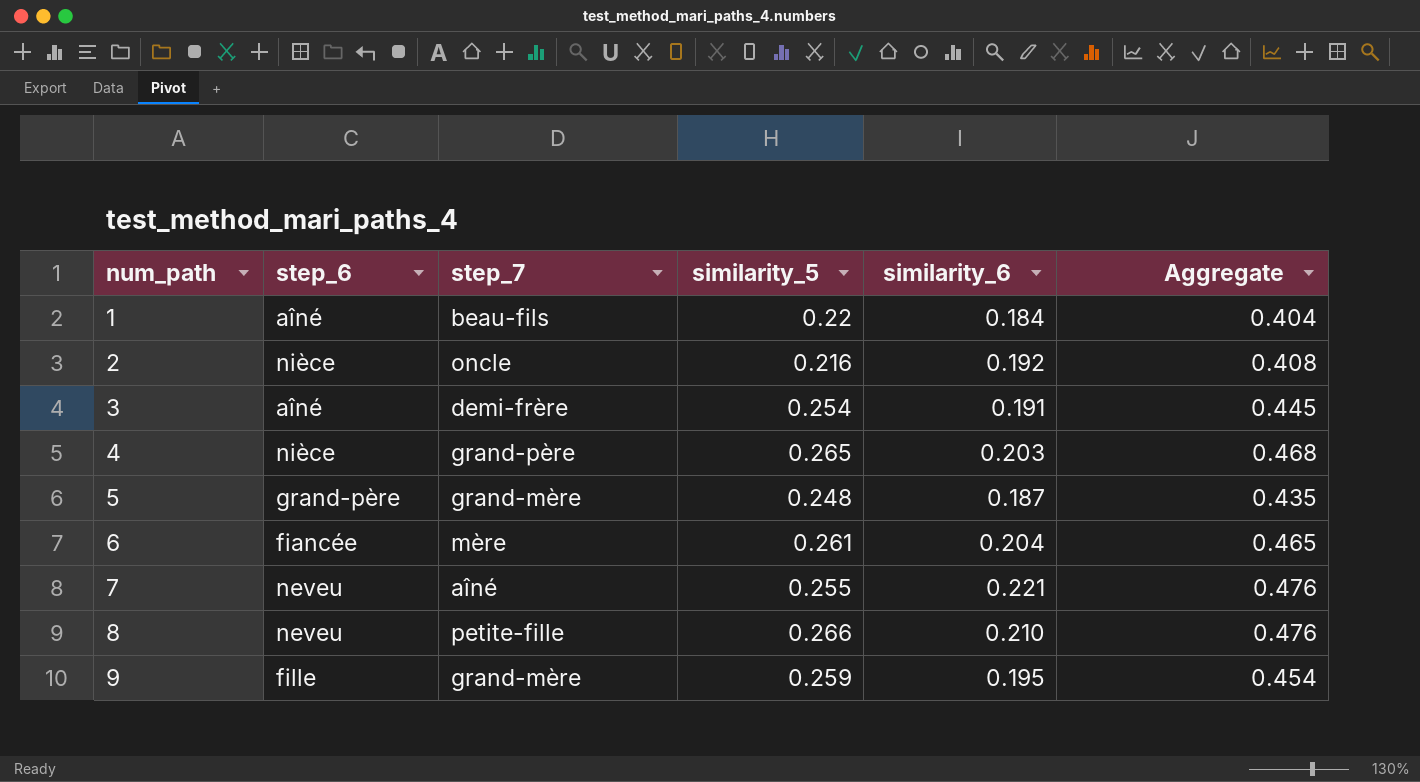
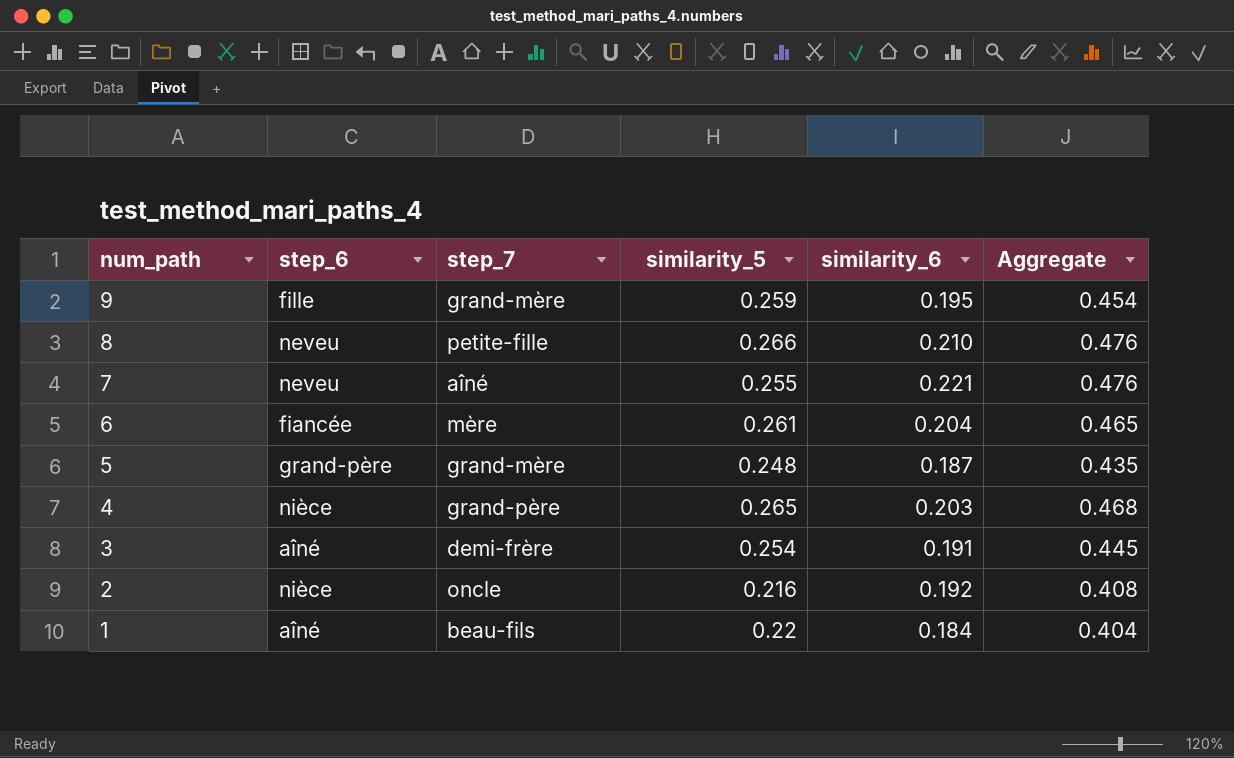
row order: num_path ascending -> num_path descending

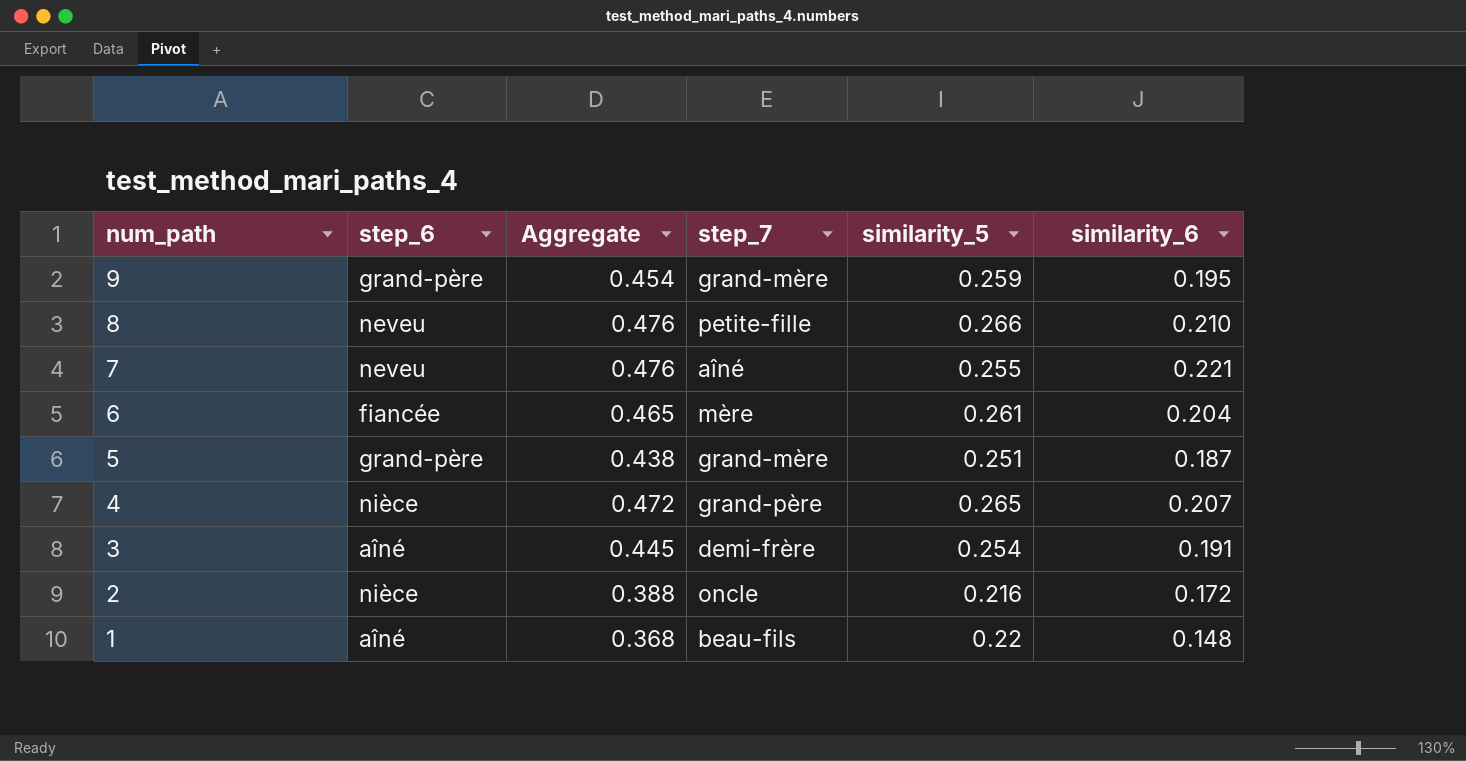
column Aggregate | position: 6 -> 3
9 | step_6: fille -> grand-père
5 | Aggregate: 0.435 -> 0.438
5 | similarity_5: 0.248 -> 0.251
4 | Aggregate: 0.468 -> 0.472
4 | similarity_6: 0.203 -> 0.207
2 | Aggregate: 0.408 -> 0.388
2 | similarity_6: 0.192 -> 0.172
1 | Aggregate: 0.404 -> 0.368
1 | similarity_6: 0.184 -> 0.148

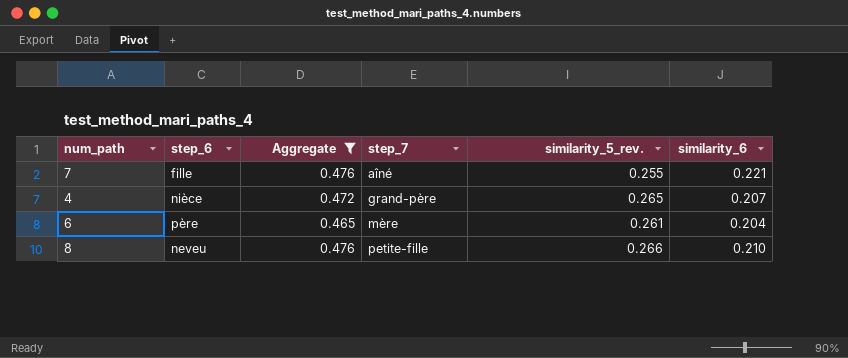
filter: none -> Aggregate >= 0.465
row order: num_path descending -> step_7 ascending
column name: similarity_5 -> similarity_5_rev.
7 | step_6: neveu -> fille
6 | step_6: fiancée -> père

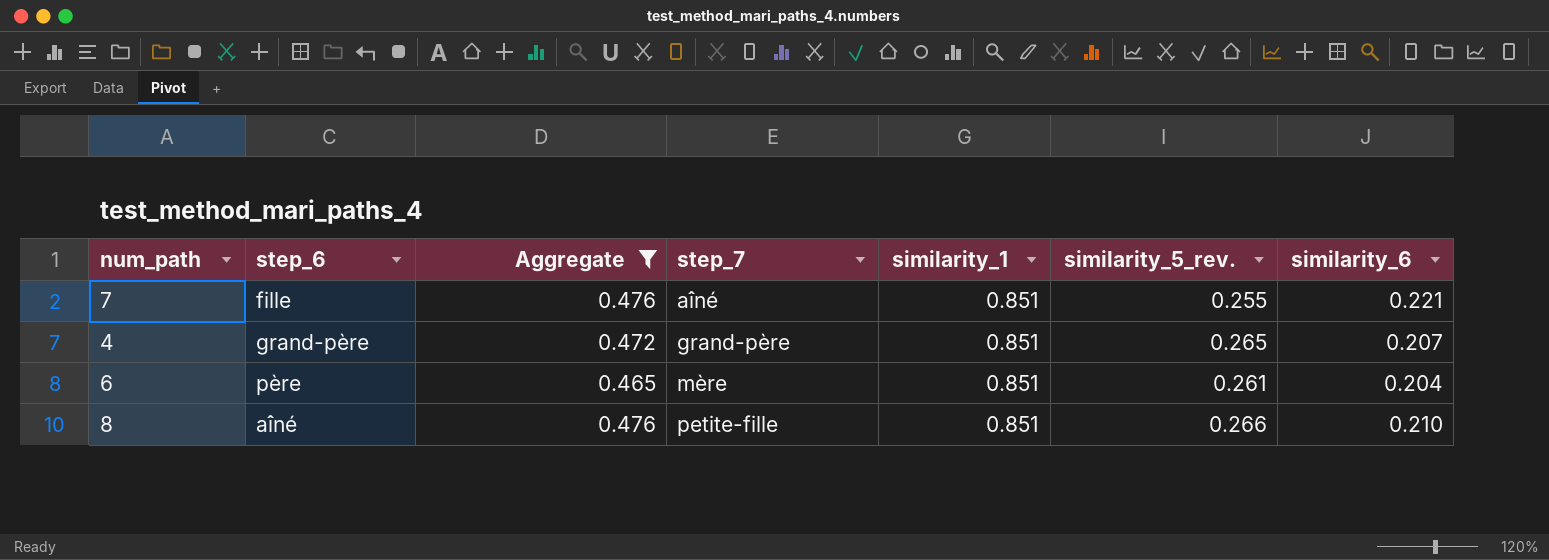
column similarity_1 | position: none -> 5
4 | step_6: nièce -> grand-père
8 | step_6: neveu -> aîné

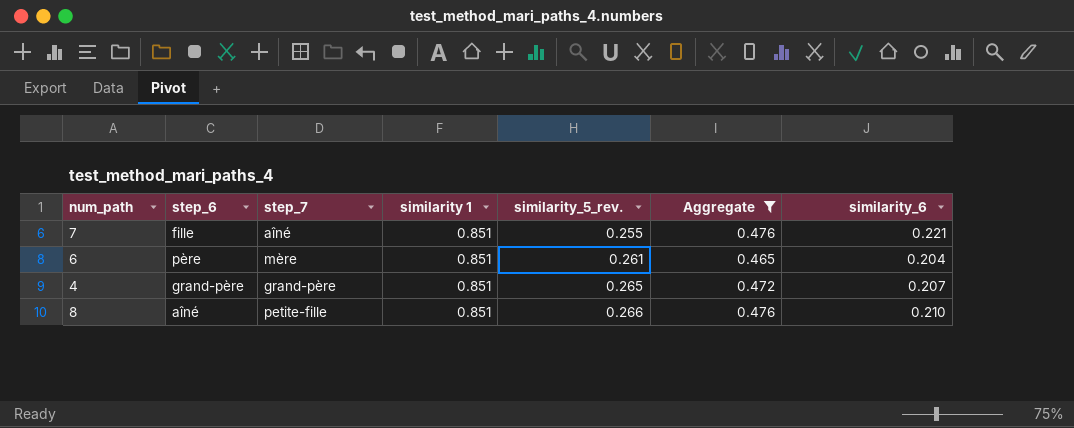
row order: step_7 ascending -> similarity_5_rev. ascending
column name: similarity_1 -> similarity 1
column Aggregate | position: 3 -> 6

